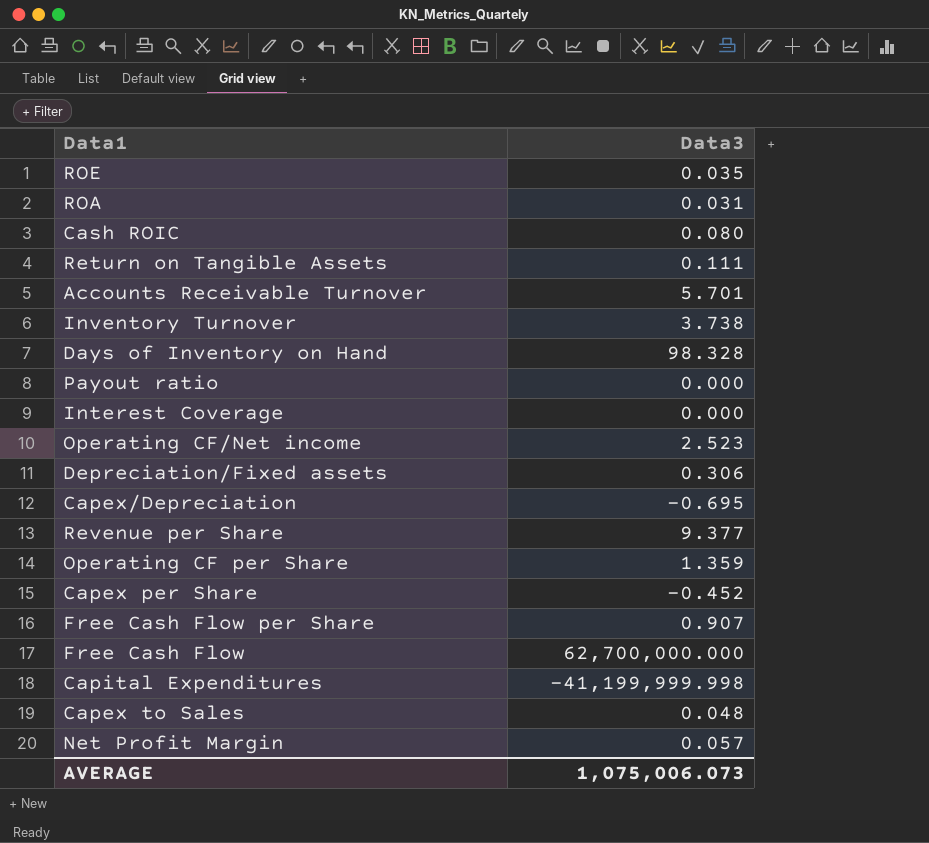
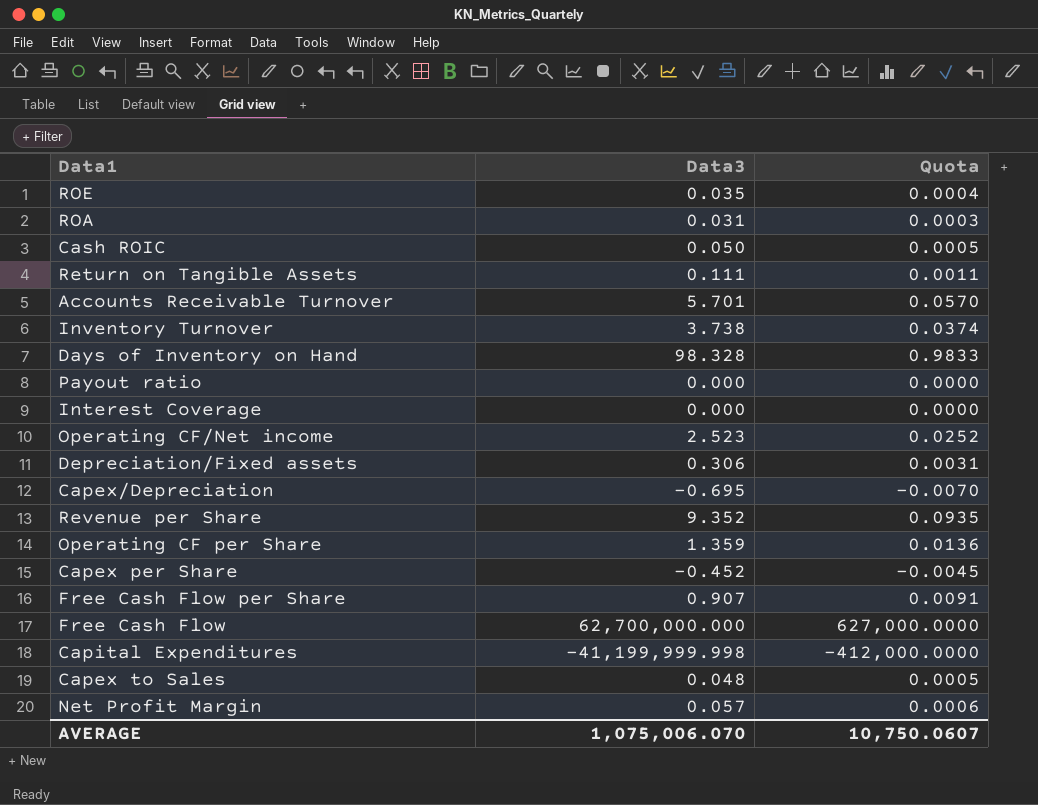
column Quota | formula: none -> [Data3] * 0.01
Cash ROIC | Data3: 0.080 -> 0.050
Revenue per Share | Data3: 9.377 -> 9.352
AVERAGE | Data3: 1,075,006.073 -> 1,075,006.070

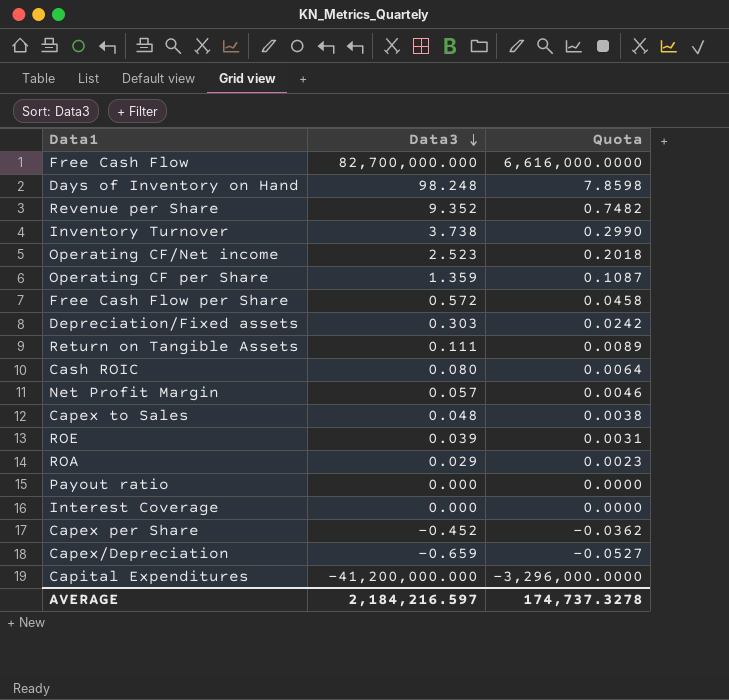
row order: none -> Data3 descending
column Quota | formula: [Data3] * 0.01 -> [Data3] * 0.08
row Accounts Receivable Turnover: 5.701 | 0.0570 -> none
Free Cash Flow | Data3: 62,700,000.000 -> 82,700,000.000
Days of Inventory on Hand | Data3: 98.328 -> 98.248
Free Cash Flow per Share | Data3: 0.907 -> 0.572
Depreciation/Fixed assets | Data3: 0.306 -> 0.303
Cash ROIC | Data3: 0.050 -> 0.080
ROE | Data3: 0.035 -> 0.039
ROA | Data3: 0.031 -> 0.029
Capex/Depreciation | Data3: -0.695 -> -0.659
Capital Expenditures | Data3: -41,199,999.998 -> -41,200,000.000
AVERAGE | Data3: 1,075,006.070 -> 2,184,216.597
AVERAGE | Quota: 10,750.0607 -> 174,737.3278

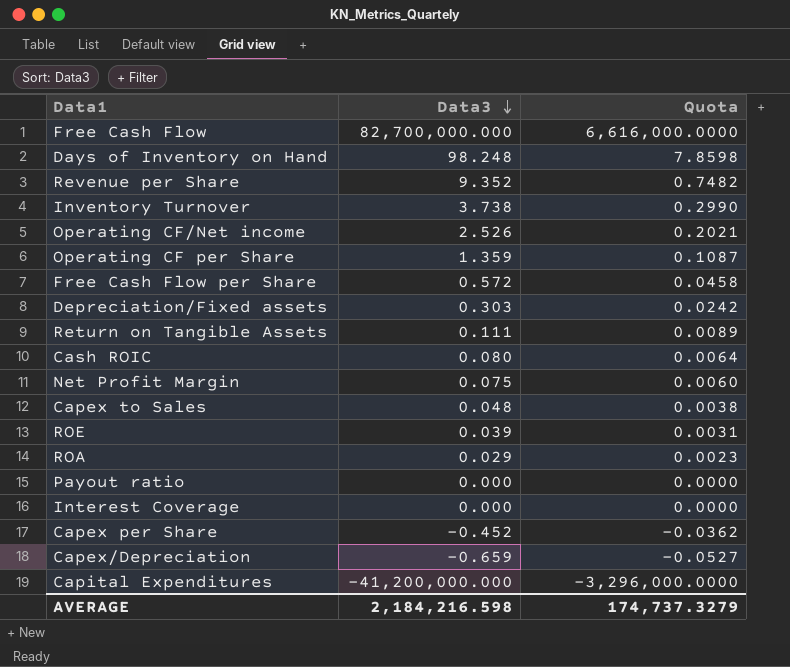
Operating CF/Net income | Data3: 2.523 -> 2.526
Operating CF/Net income | Quota: 0.2018 -> 0.2021
Net Profit Margin | Data3: 0.057 -> 0.075
Net Profit Margin | Quota: 0.0046 -> 0.0060
AVERAGE | Data3: 2,184,216.597 -> 2,184,216.598
AVERAGE | Quota: 174,737.3278 -> 174,737.3279

